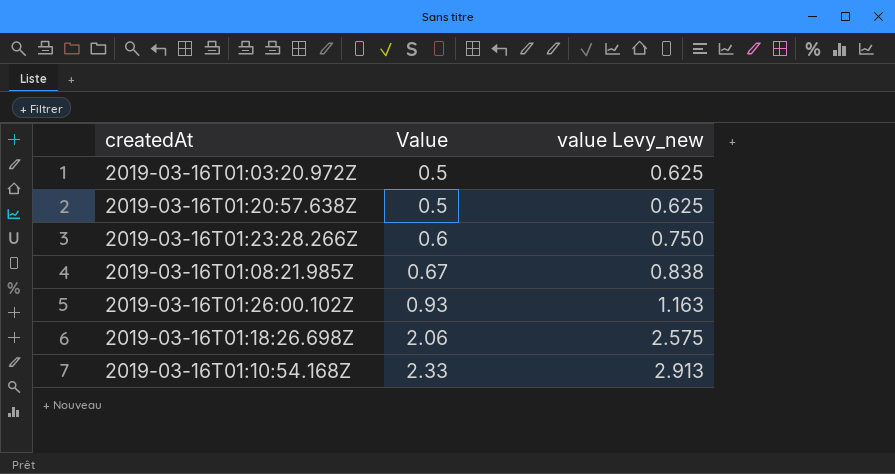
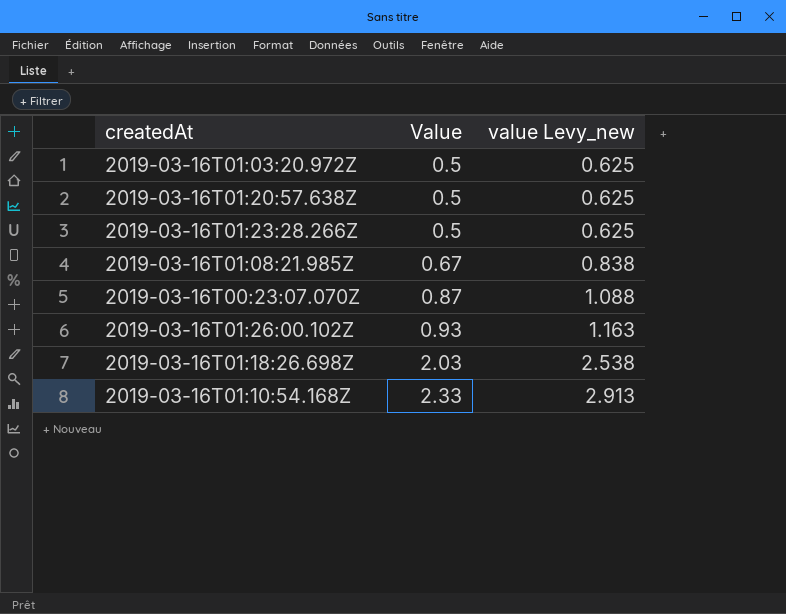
2019-03-16T01:23:28.266Z | Value: 0.6 -> 0.5
2019-03-16T01:23:28.266Z | value Levy_new: 0.750 -> 0.625
row 2019-03-16T00:23:07.070Z: none -> 0.87 | 1.088
2019-03-16T01:18:26.698Z | Value: 2.06 -> 2.03
2019-03-16T01:18:26.698Z | value Levy_new: 2.575 -> 2.538

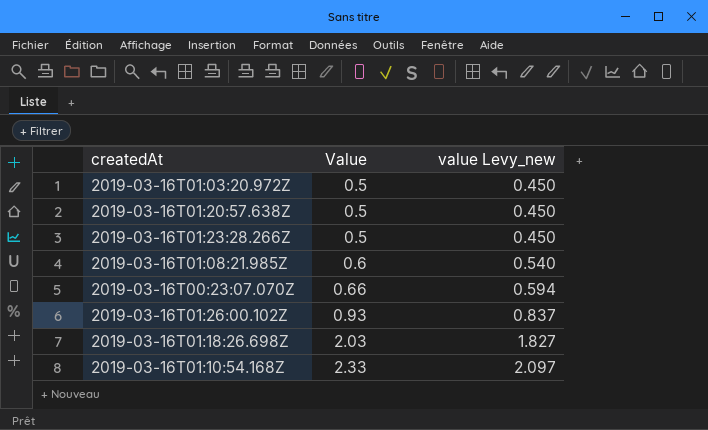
column value Levy_new | formula: [Value] * 1.25 -> [Value] * 0.9
2019-03-16T01:08:21.985Z | Value: 0.67 -> 0.6
2019-03-16T00:23:07.070Z | Value: 0.87 -> 0.66

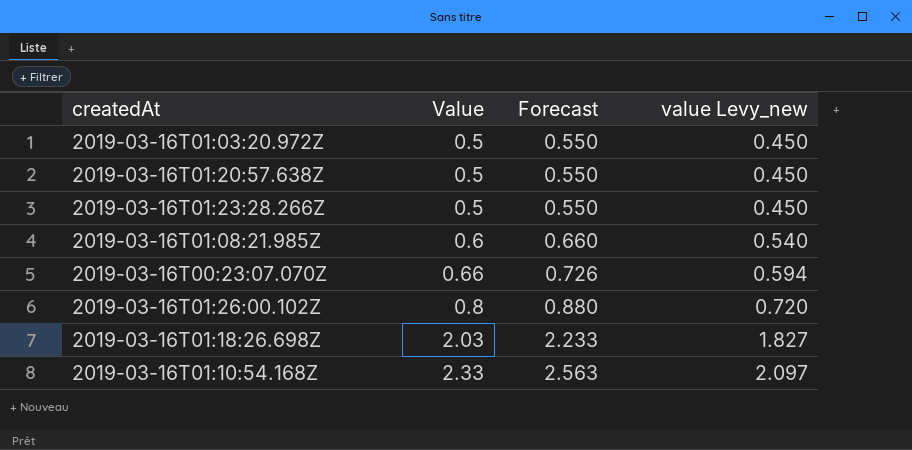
column Forecast | formula: none -> [Value] * 1.1
2019-03-16T01:26:00.102Z | Value: 0.93 -> 0.8
2019-03-16T01:26:00.102Z | value Levy_new: 0.837 -> 0.720

